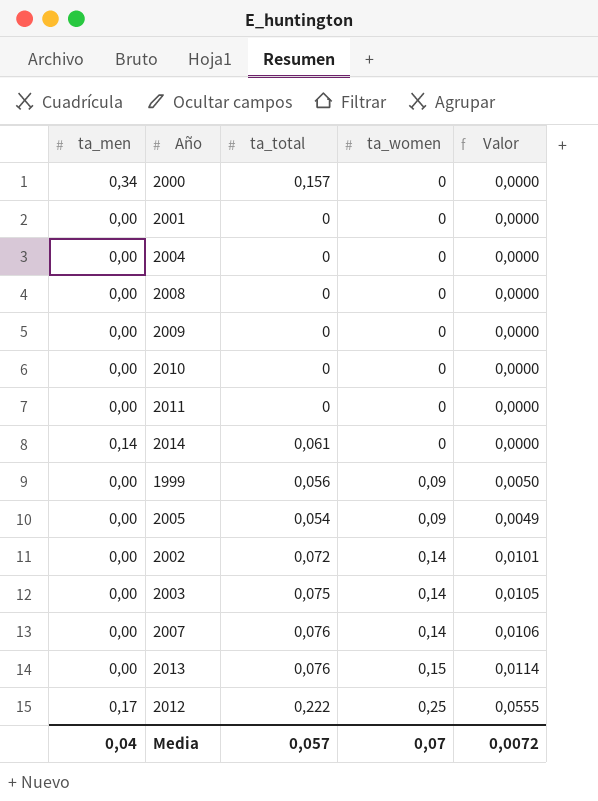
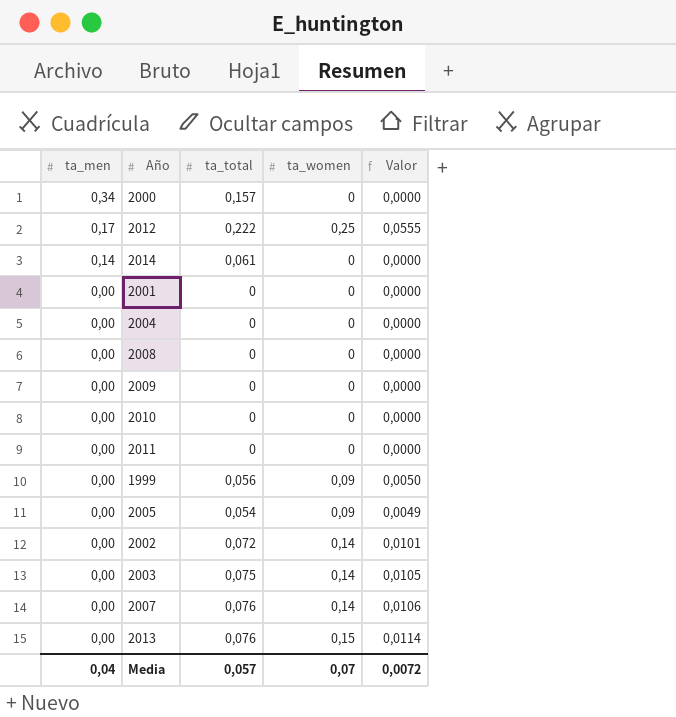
row order: ta_women ascending -> ta_men descending

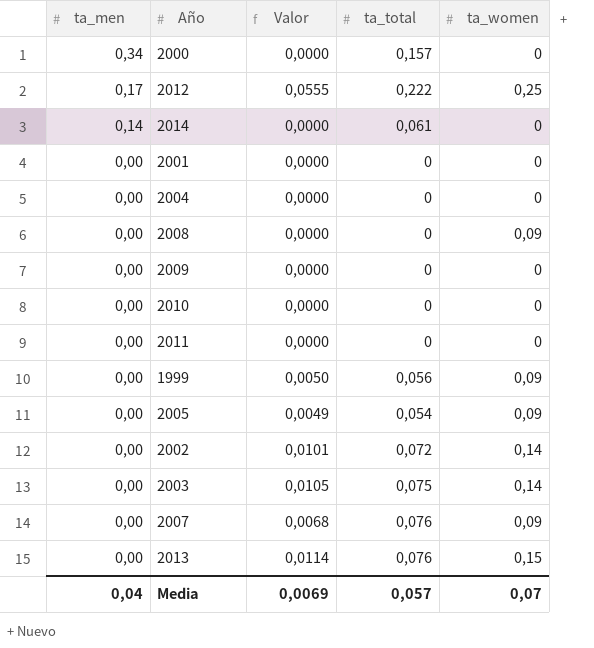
column Valor | position: 5 -> 3
2008 | ta_women: 0 -> 0,09
2007 | Valor: 0,0106 -> 0,0068
2007 | ta_women: 0,14 -> 0,09
Media | Valor: 0,0072 -> 0,0069

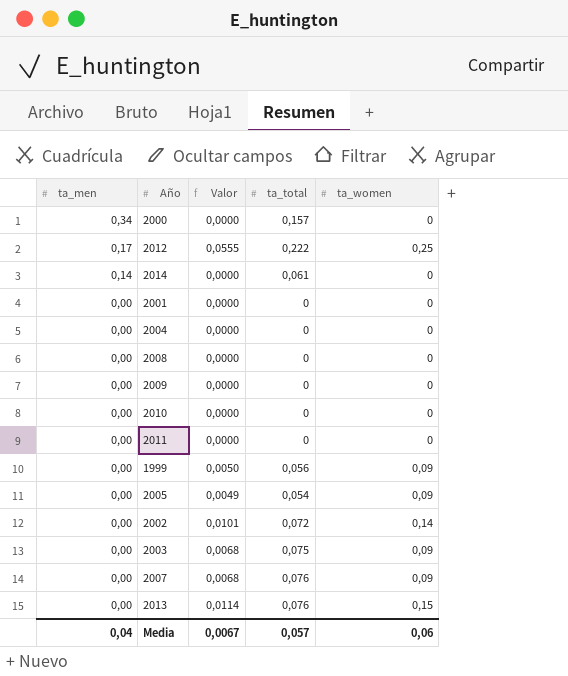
2008 | ta_women: 0,09 -> 0
2003 | Valor: 0,0105 -> 0,0068
2003 | ta_women: 0,14 -> 0,09
Media | Valor: 0,0069 -> 0,0067
Media | ta_women: 0,07 -> 0,06

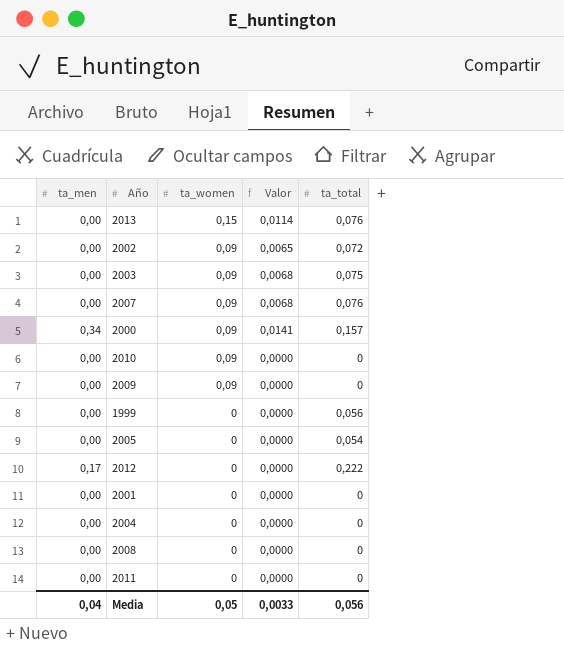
row order: ta_men descending -> ta_women descending
column ta_women | position: 5 -> 3
row 2014: 0,14 | 0,0000 | 0,061 | 0 -> none
2002 | ta_women: 0,14 -> 0,09
2002 | Valor: 0,0101 -> 0,0065
2000 | ta_women: 0 -> 0,09
2000 | Valor: 0,0000 -> 0,0141
2010 | ta_women: 0 -> 0,09
2009 | ta_women: 0 -> 0,09
1999 | ta_women: 0,09 -> 0
1999 | Valor: 0,0050 -> 0,0000
2005 | ta_women: 0,09 -> 0
2005 | Valor: 0,0049 -> 0,0000
2012 | ta_women: 0,25 -> 0
2012 | Valor: 0,0555 -> 0,0000
Media | ta_women: 0,06 -> 0,05
Media | Valor: 0,0067 -> 0,0033
Media | ta_total: 0,057 -> 0,056

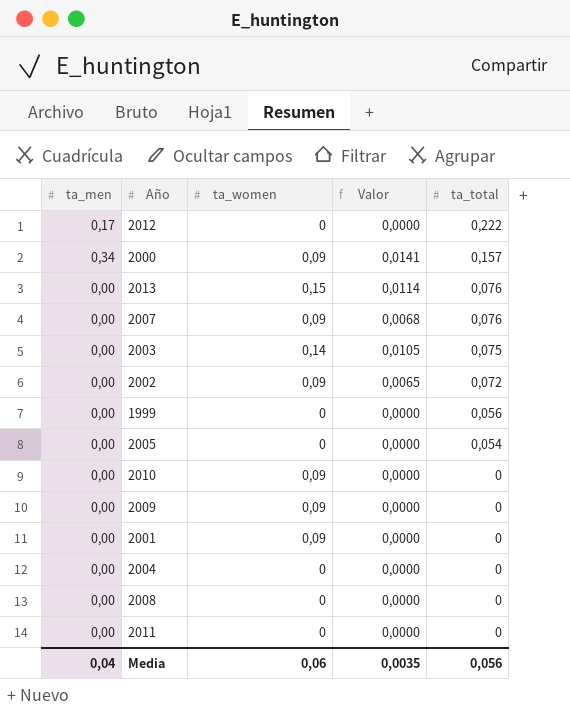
row order: ta_women descending -> ta_total descending
2003 | ta_women: 0,09 -> 0,14
2003 | Valor: 0,0068 -> 0,0105
2001 | ta_women: 0 -> 0,09
Media | ta_women: 0,05 -> 0,06
Media | Valor: 0,0033 -> 0,0035

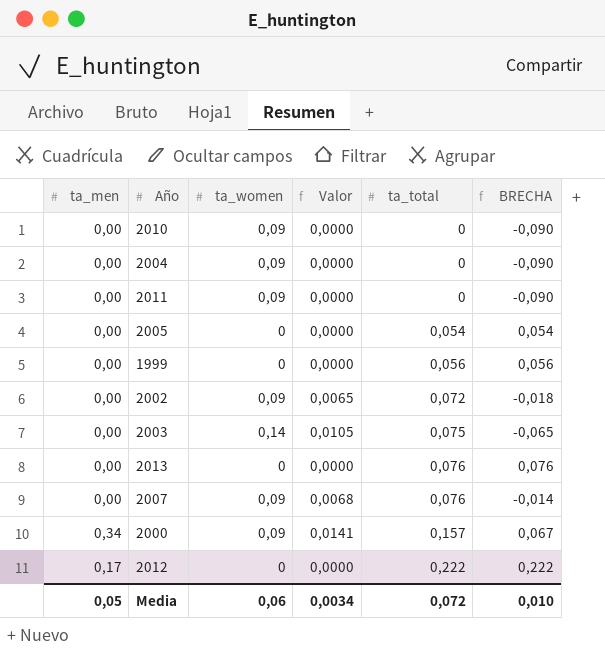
row order: ta_total descending -> ta_total ascending
column BRECHA | formula: none -> [ta_total] - [ta_women]
row 2009: 0,00 | 0,09 | 0,0000 | 0 -> none
row 2001: 0,00 | 0,09 | 0,0000 | 0 -> none
row 2008: 0,00 | 0 | 0,0000 | 0 -> none
2004 | ta_women: 0 -> 0,09
2011 | ta_women: 0 -> 0,09
2013 | ta_women: 0,15 -> 0
2013 | Valor: 0,0114 -> 0,0000
Media | ta_men: 0,04 -> 0,05
Media | Valor: 0,0035 -> 0,0034
Media | ta_total: 0,056 -> 0,072

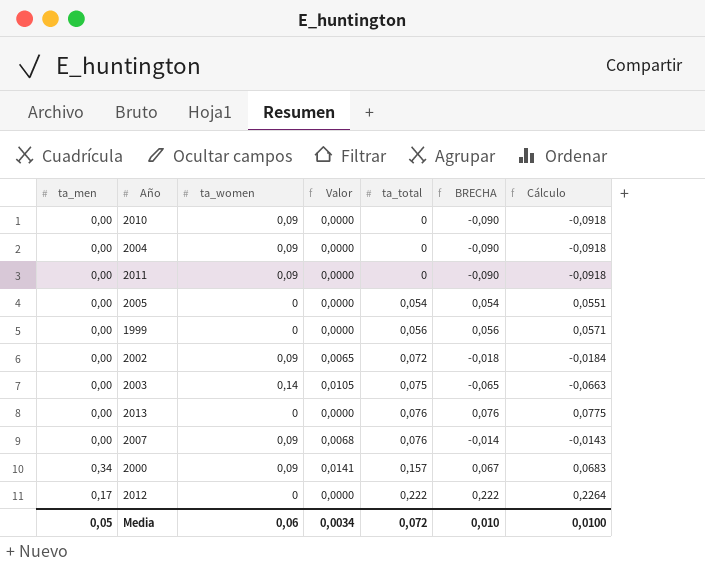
column Cálculo | formula: none -> [BRECHA] * 1,02

